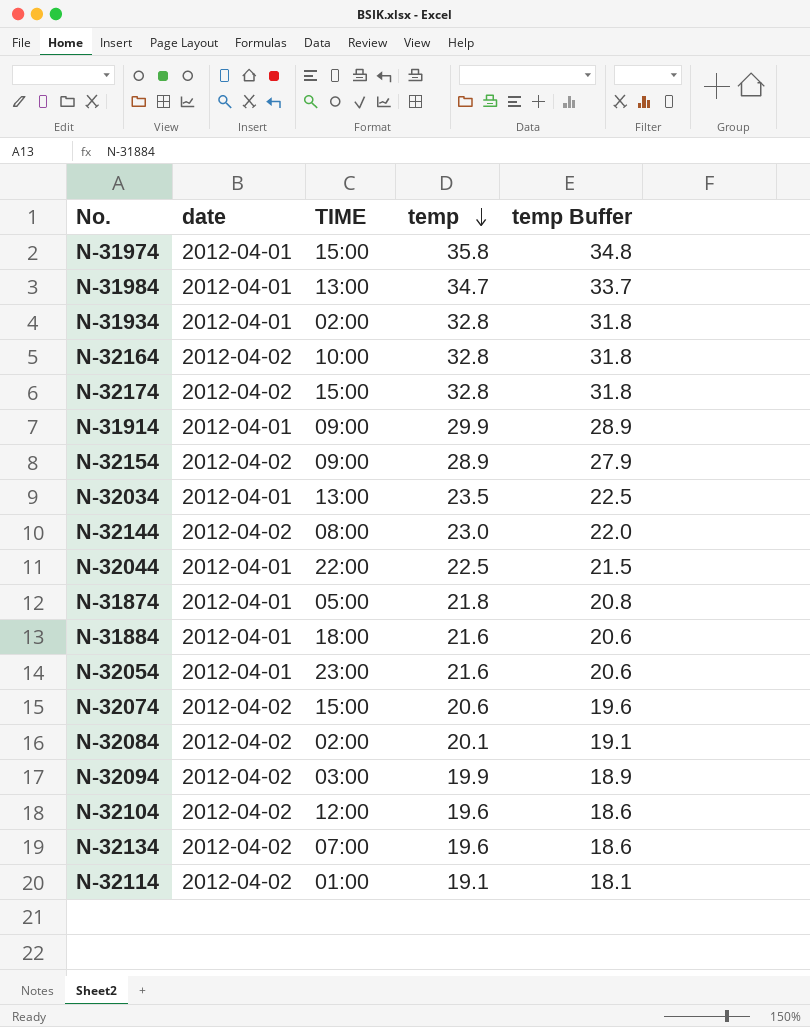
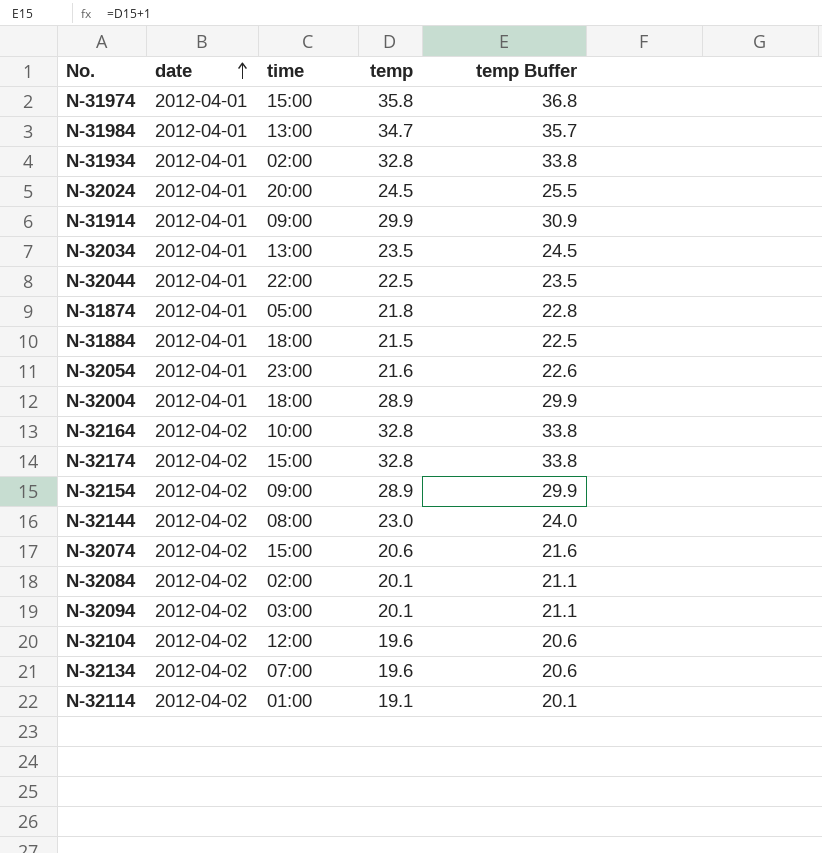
row order: temp descending -> date ascending
column name: TIME -> time
column temp Buffer | formula: [temp] - 1 -> [temp] + 1
row N-32024: none -> 2012-04-01 | 20:00 | 24.5 | 25.5
N-31884 | temp: 21.6 -> 21.5
row N-32004: none -> 2012-04-01 | 18:00 | 28.9 | 29.9
N-32094 | temp: 19.9 -> 20.1

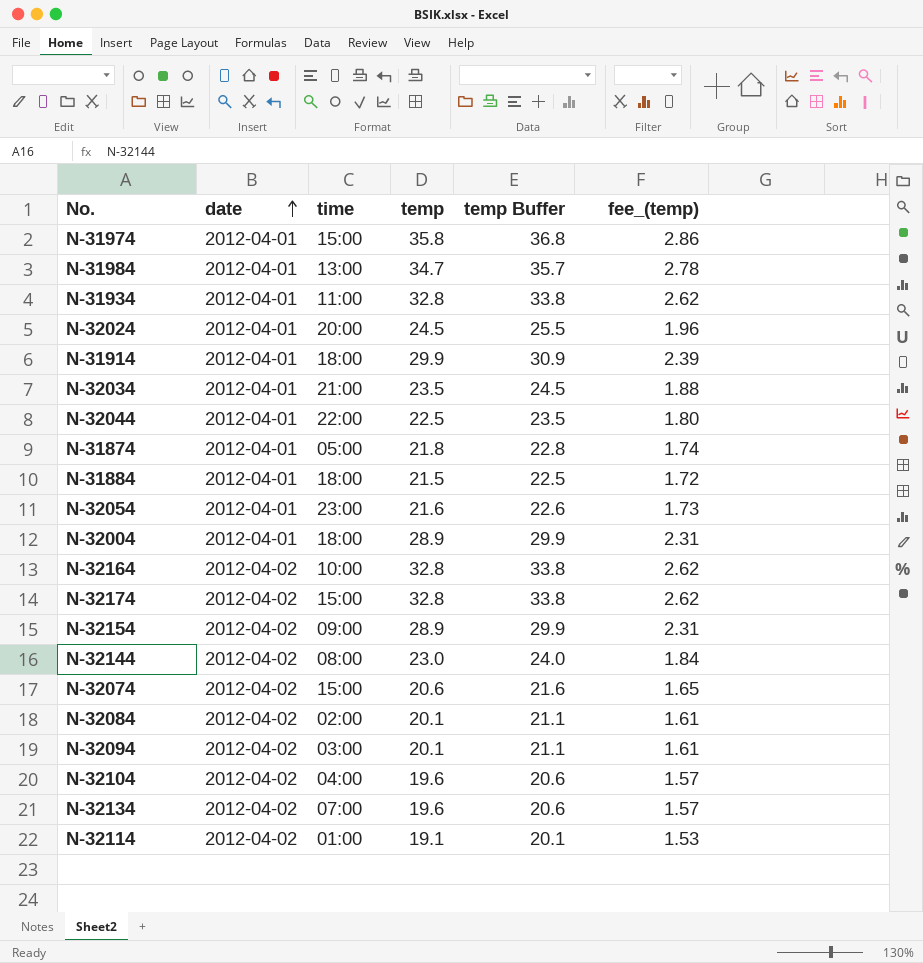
column fee_(temp) | formula: none -> [temp] * 0.08
N-31934 | time: 02:00 -> 11:00
N-31914 | time: 09:00 -> 18:00
N-32034 | time: 13:00 -> 21:00
N-32104 | time: 12:00 -> 04:00

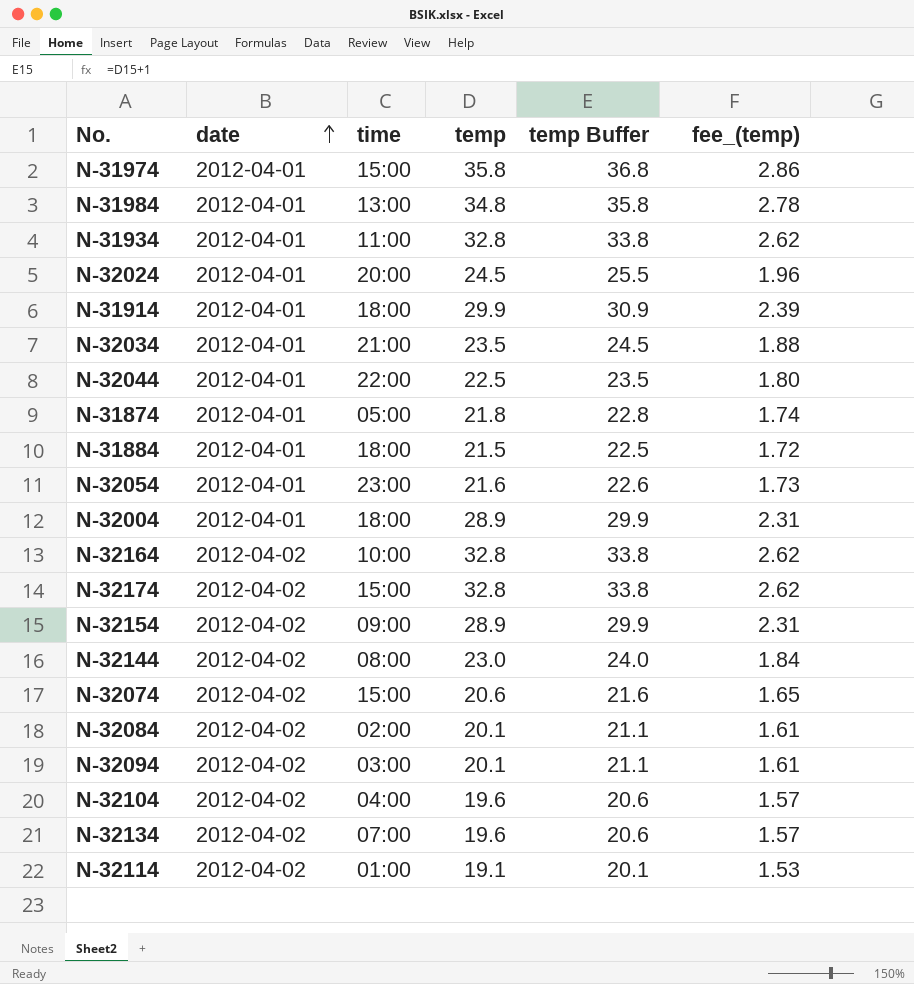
N-31984 | temp: 34.7 -> 34.8
N-31984 | temp Buffer: 35.7 -> 35.8

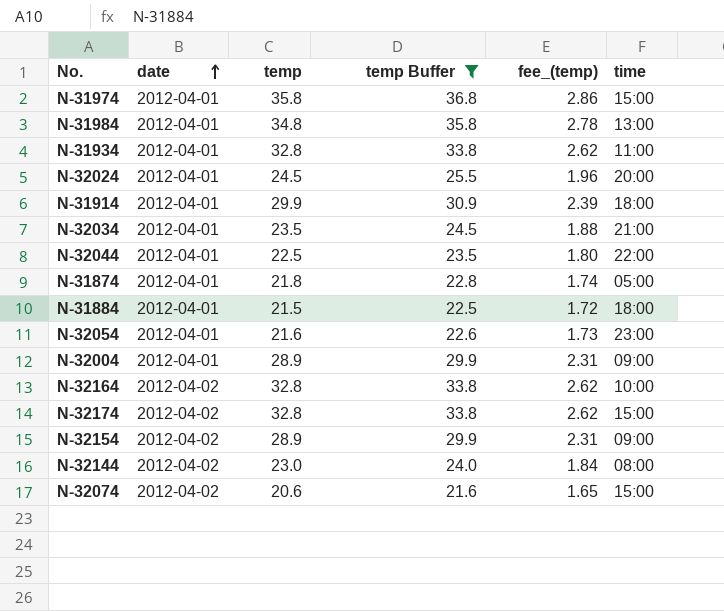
filter: none -> temp Buffer >= 21.6
column time | position: 3 -> 6
N-32004 | time: 18:00 -> 09:00

